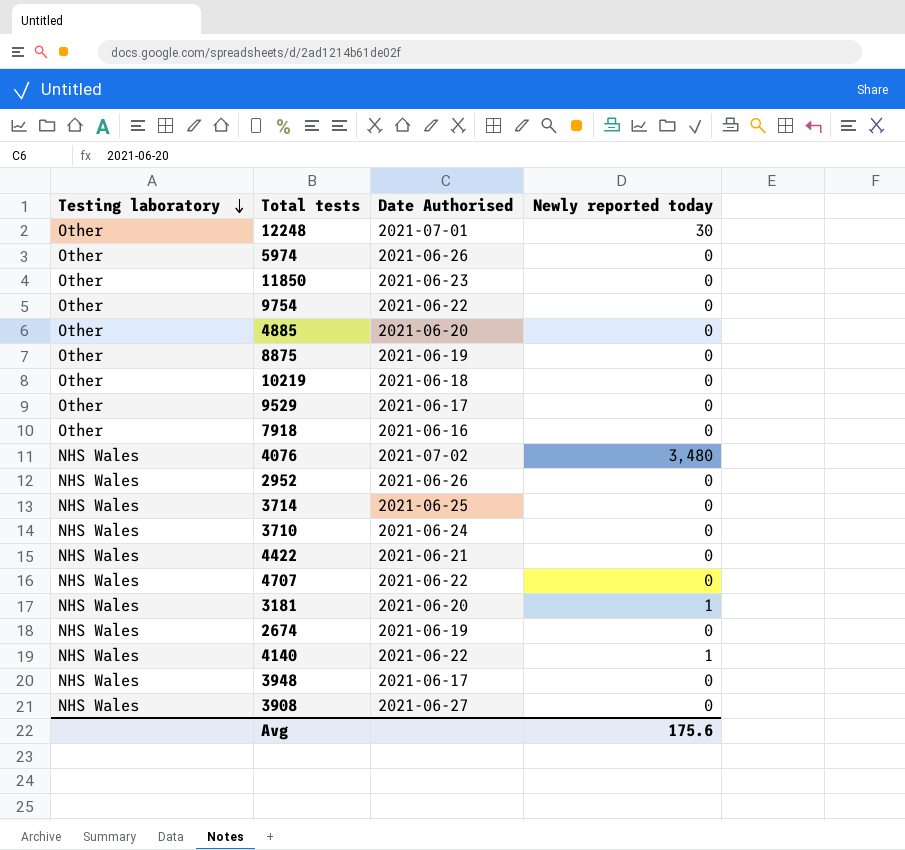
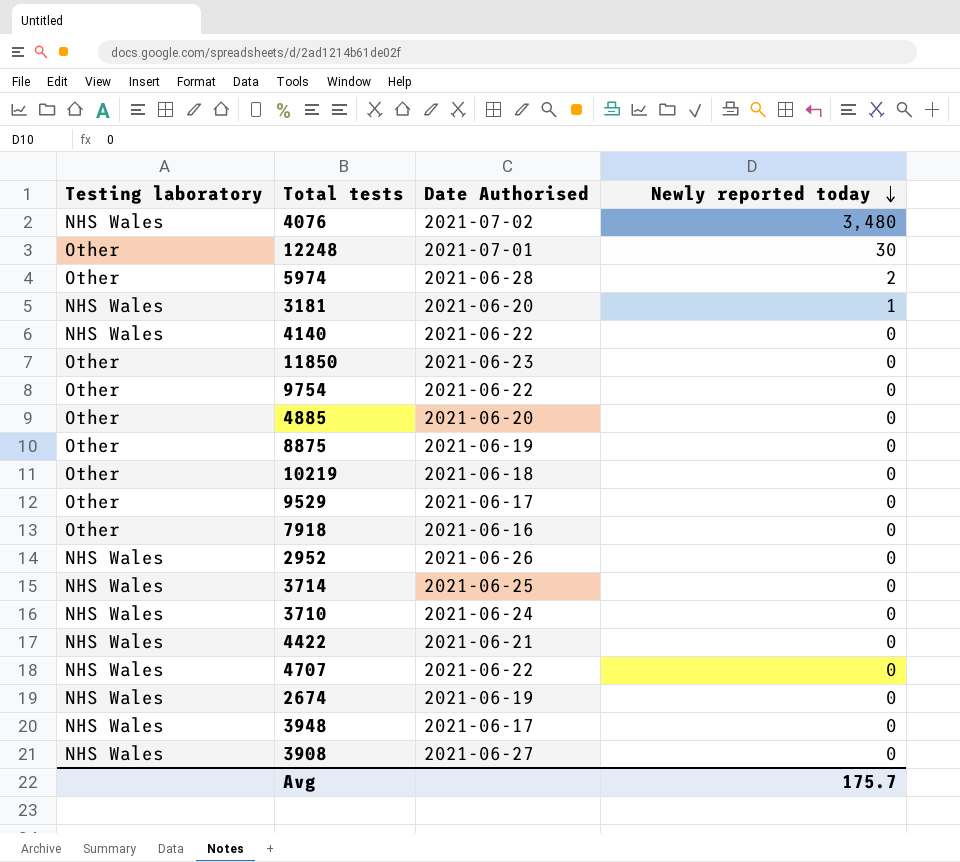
row order: Testing laboratory descending -> Newly reported today descending
5974 | Date Authorised: 2021-06-26 -> 2021-06-28
5974 | Newly reported today: 0 -> 2
4140 | Newly reported today: 1 -> 0
Avg | Newly reported today: 175.6 -> 175.7

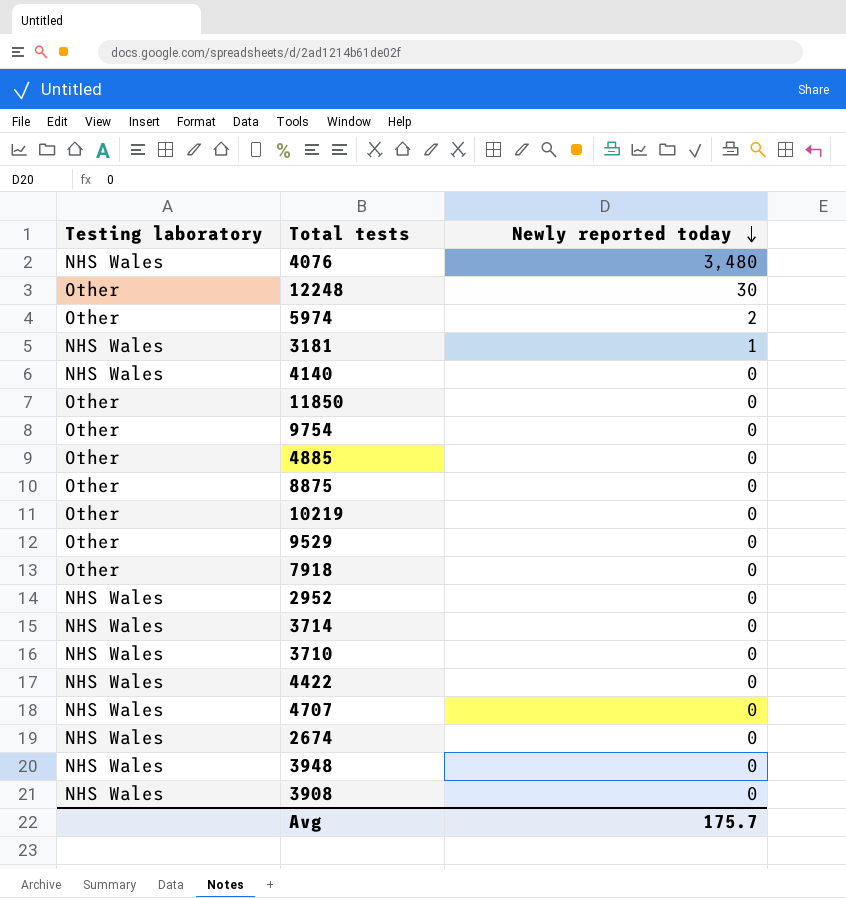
column Date Authorised | position: 3 -> none

